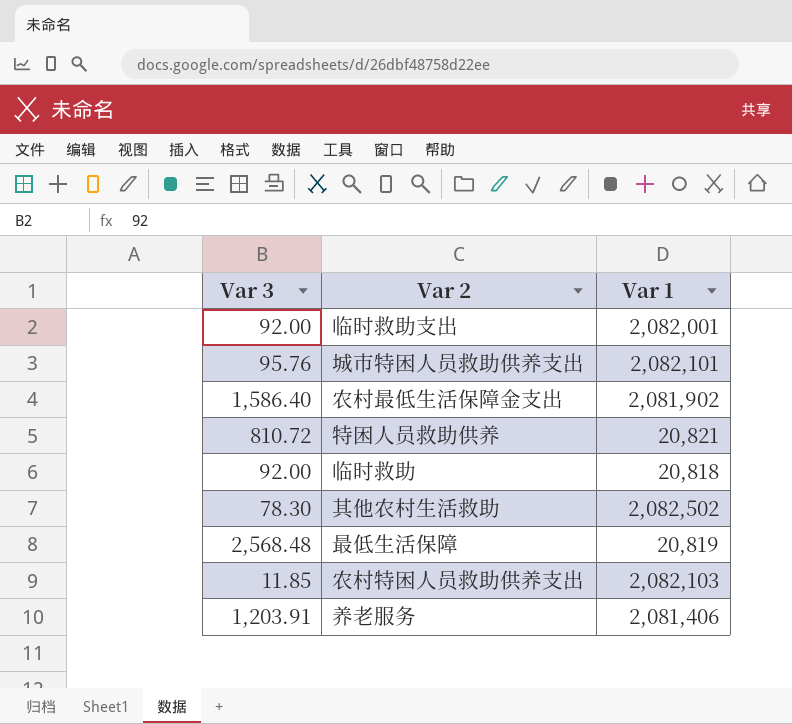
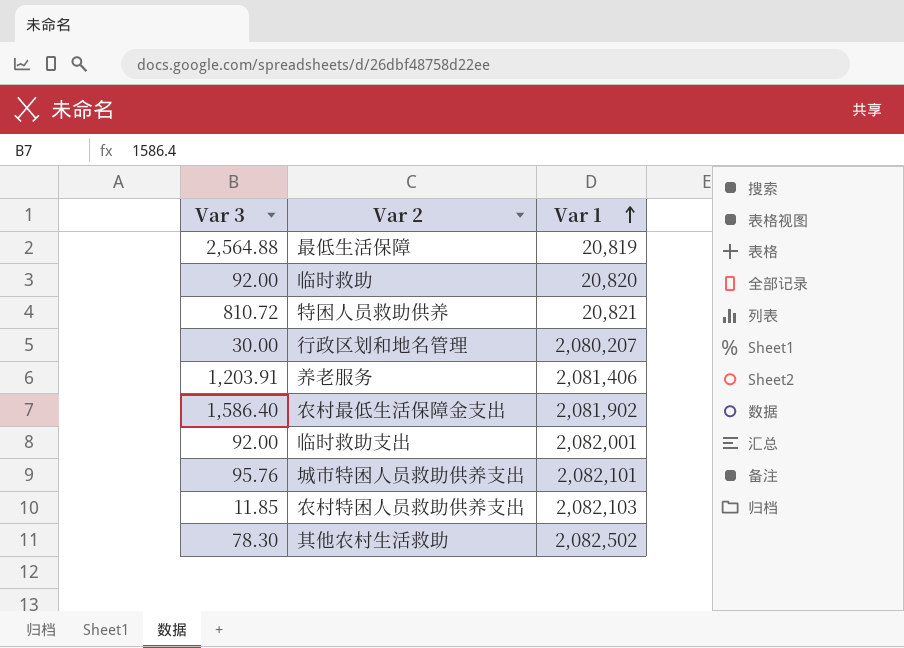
row order: none -> Var 1 ascending
最低生活保障 | Var 3: 2,568.48 -> 2,564.88
临时救助 | Var 1: 20,818 -> 20,820
row 行政区划和地名管理: none -> 30.00 | 2,080,207

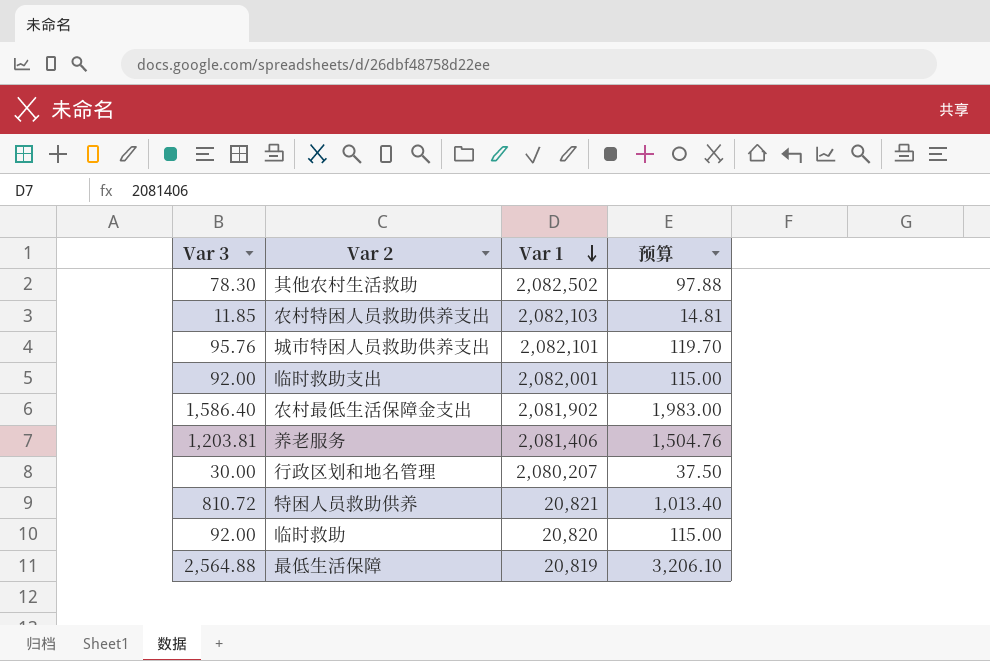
row order: Var 1 ascending -> Var 1 descending
column 预算 | formula: none -> [Var 3] * 1.25
养老服务 | Var 3: 1,203.91 -> 1,203.81

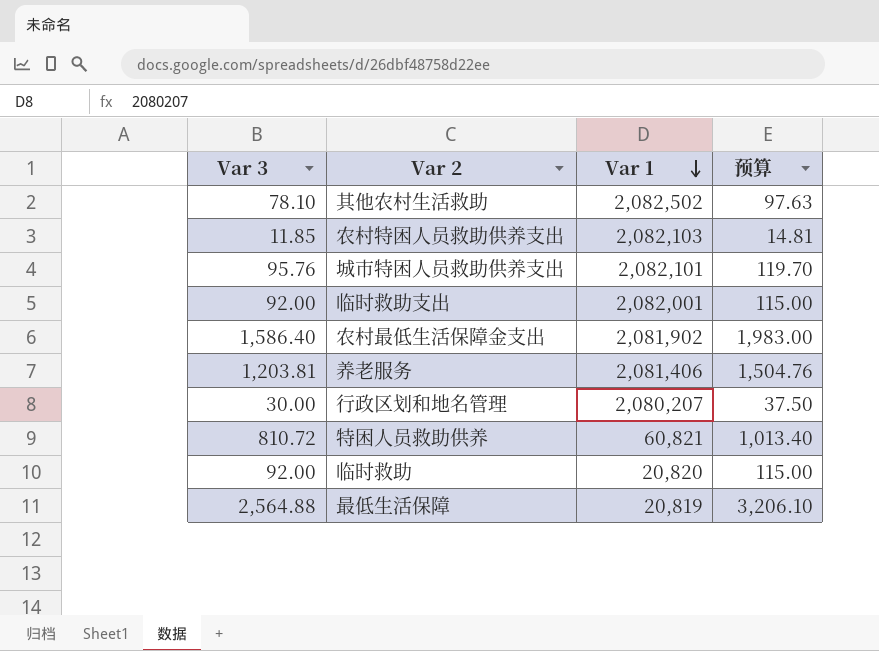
其他农村生活救助 | Var 3: 78.30 -> 78.10
其他农村生活救助 | 预算: 97.88 -> 97.63
特困人员救助供养 | Var 1: 20,821 -> 60,821

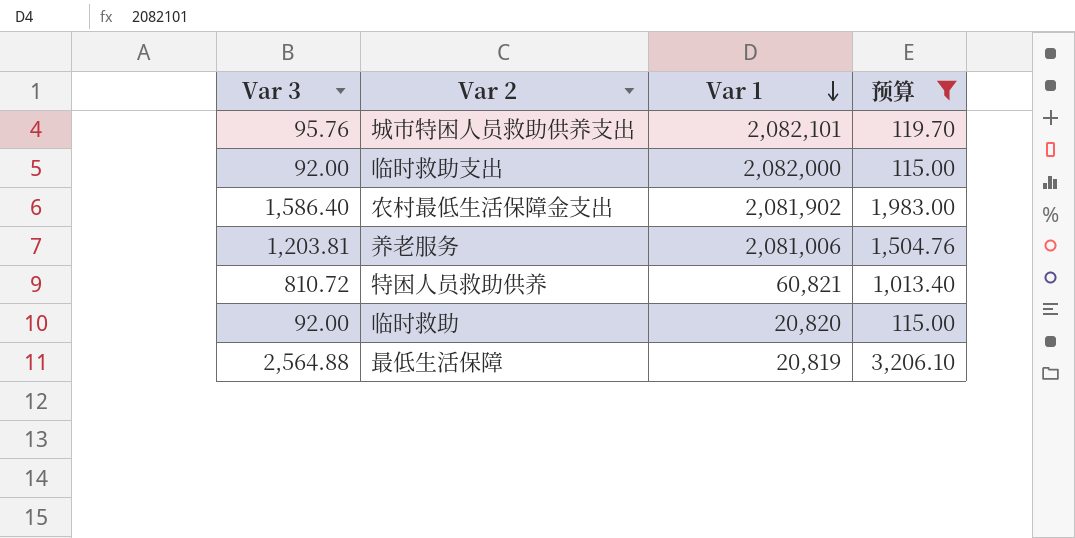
filter: none -> 预算 >= 115.00
临时救助支出 | Var 1: 2,082,001 -> 2,082,000
养老服务 | Var 1: 2,081,406 -> 2,081,006

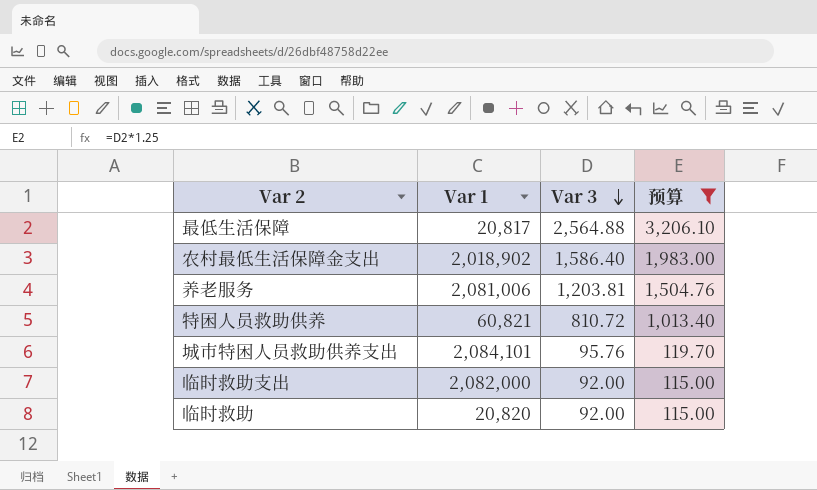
row order: Var 1 descending -> Var 3 descending
column Var 3 | position: 1 -> 3
最低生活保障 | Var 1: 20,819 -> 20,817
农村最低生活保障金支出 | Var 1: 2,081,902 -> 2,018,902
城市特困人员救助供养支出 | Var 1: 2,082,101 -> 2,084,101

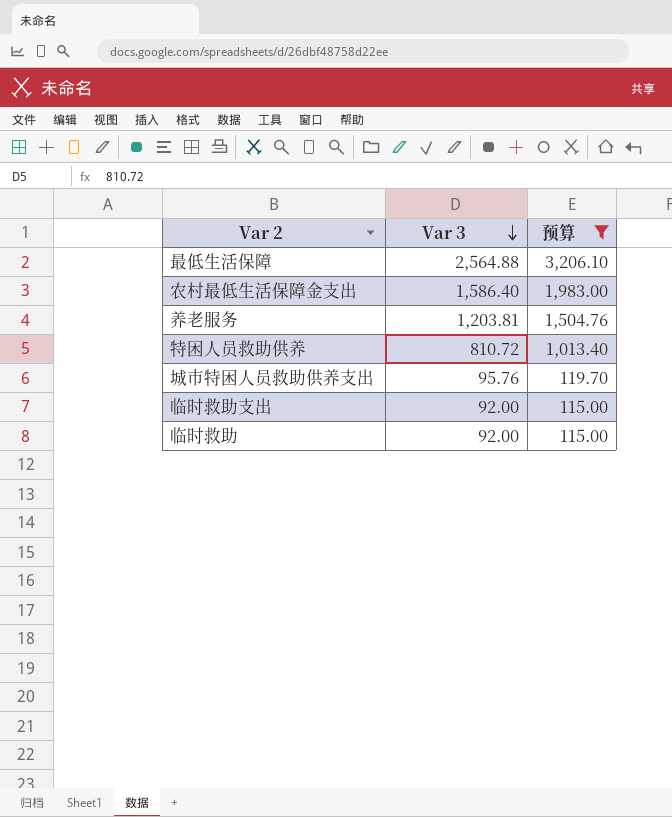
column Var 1 | position: 2 -> none

